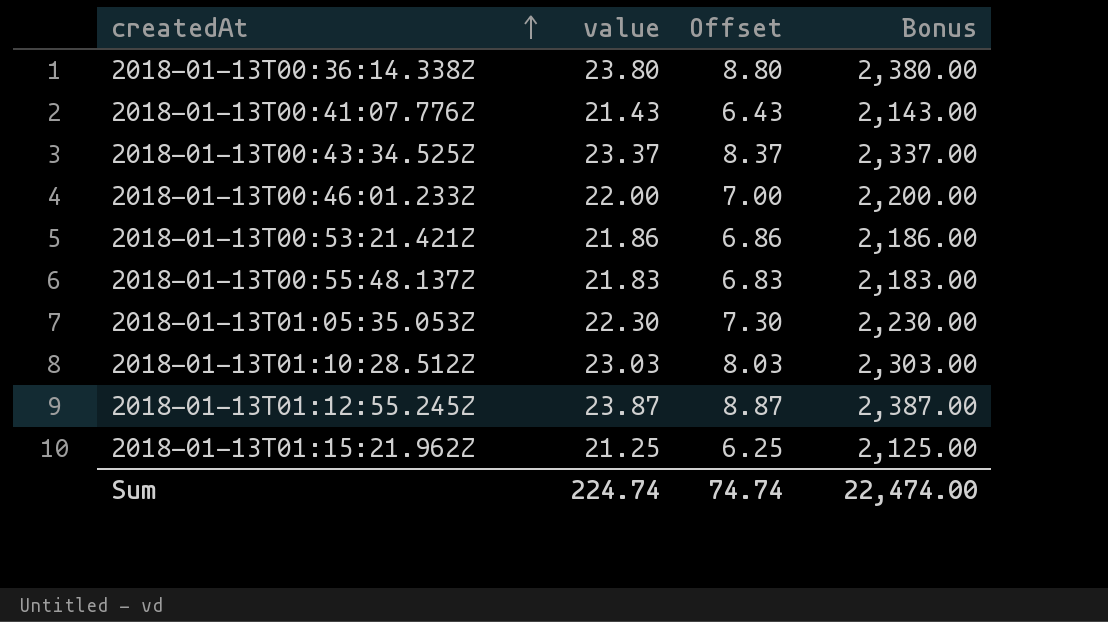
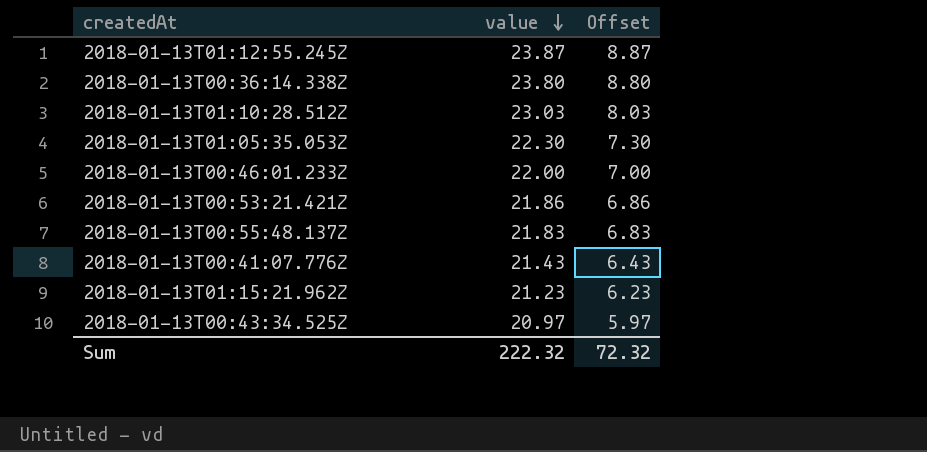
row order: createdAt ascending -> value descending
column Bonus | formula: [value] * 100 -> none
2018-01-13T01:15:21.962Z | value: 21.25 -> 21.23
2018-01-13T01:15:21.962Z | Offset: 6.25 -> 6.23
2018-01-13T00:43:34.525Z | value: 23.37 -> 20.97
2018-01-13T00:43:34.525Z | Offset: 8.37 -> 5.97
Sum | value: 224.74 -> 222.32
Sum | Offset: 74.74 -> 72.32

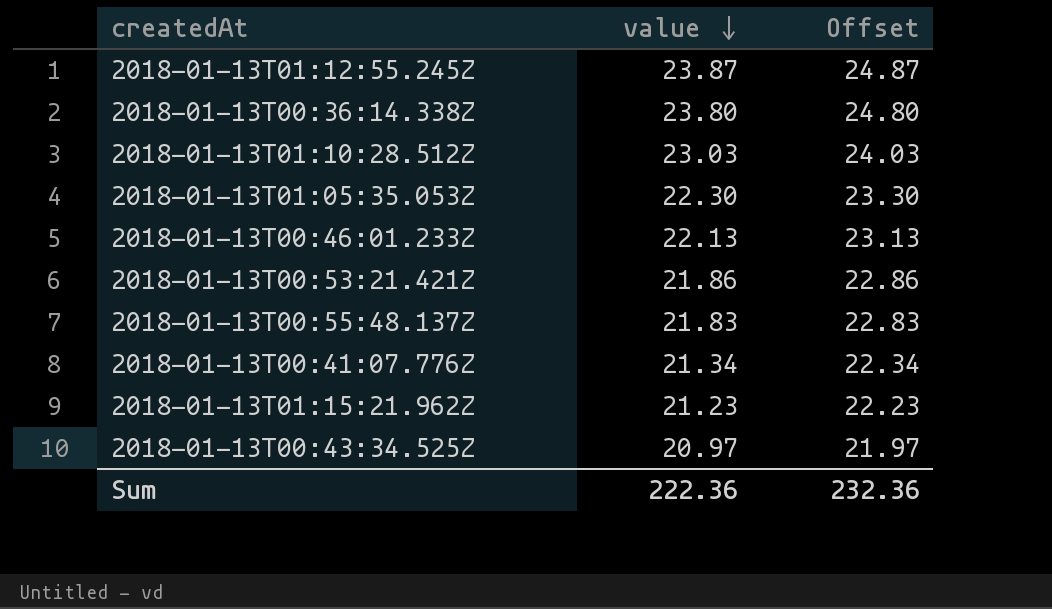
column Offset | formula: [value] - 15 -> [value] + 1
2018-01-13T00:46:01.233Z | value: 22.00 -> 22.13
2018-01-13T00:41:07.776Z | value: 21.43 -> 21.34
Sum | value: 222.32 -> 222.36
Sum | Offset: 72.32 -> 232.36

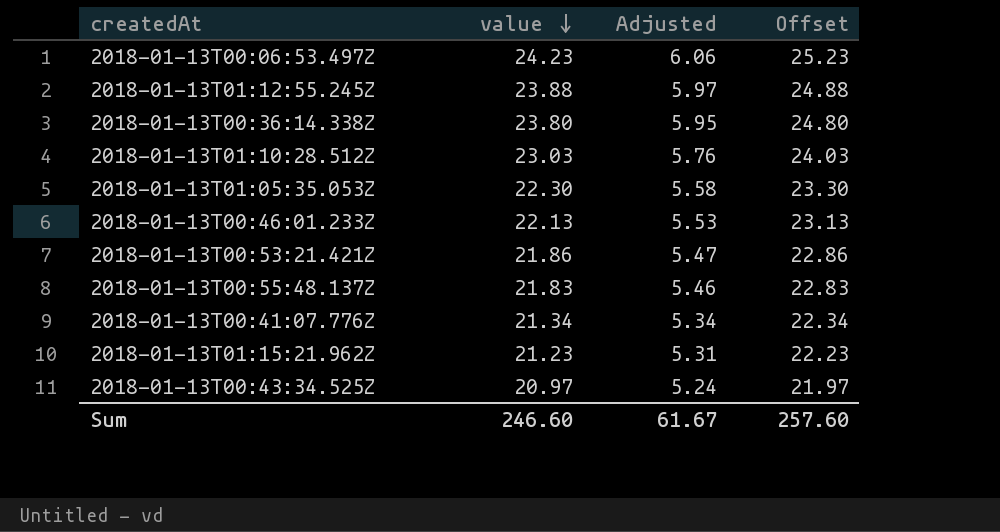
column Adjusted | formula: none -> [value] * 0.25
row 2018-01-13T00:06:53.497Z: none -> 24.23 | 6.06 | 25.23
2018-01-13T01:12:55.245Z | value: 23.87 -> 23.88
2018-01-13T01:12:55.245Z | Offset: 24.87 -> 24.88
Sum | value: 222.36 -> 246.60
Sum | Offset: 232.36 -> 257.60

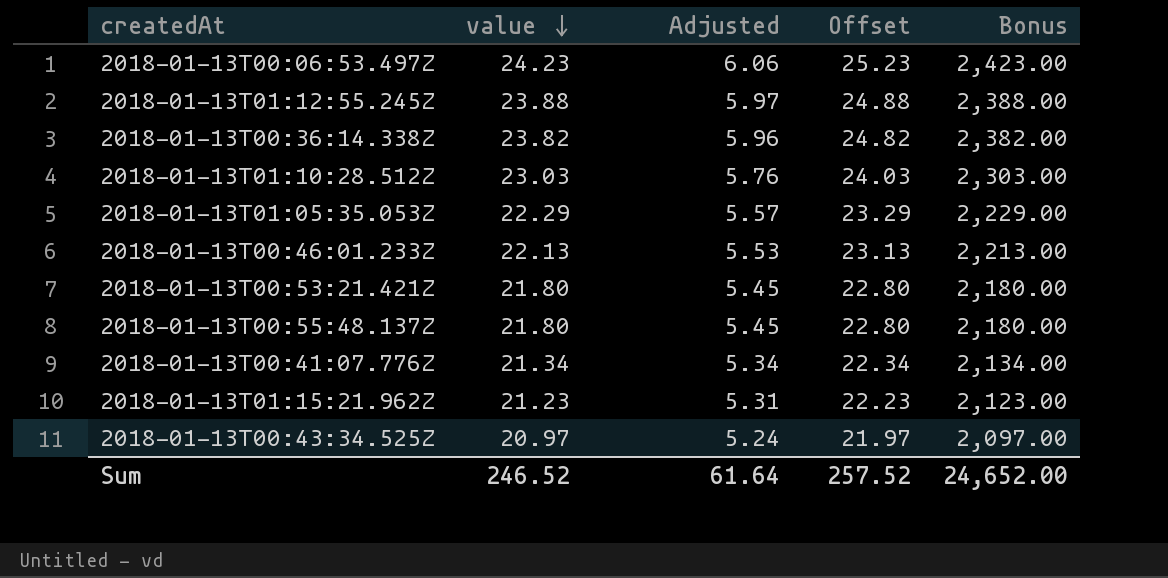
column Bonus | formula: none -> [value] * 100
2018-01-13T00:36:14.338Z | value: 23.80 -> 23.82
2018-01-13T00:36:14.338Z | Adjusted: 5.95 -> 5.96
2018-01-13T00:36:14.338Z | Offset: 24.80 -> 24.82
2018-01-13T01:05:35.053Z | value: 22.30 -> 22.29
2018-01-13T01:05:35.053Z | Adjusted: 5.58 -> 5.57
2018-01-13T01:05:35.053Z | Offset: 23.30 -> 23.29
2018-01-13T00:53:21.421Z | value: 21.86 -> 21.80
2018-01-13T00:53:21.421Z | Adjusted: 5.47 -> 5.45
2018-01-13T00:53:21.421Z | Offset: 22.86 -> 22.80
2018-01-13T00:55:48.137Z | value: 21.83 -> 21.80
2018-01-13T00:55:48.137Z | Adjusted: 5.46 -> 5.45
2018-01-13T00:55:48.137Z | Offset: 22.83 -> 22.80
Sum | value: 246.60 -> 246.52
Sum | Adjusted: 61.67 -> 61.64
Sum | Offset: 257.60 -> 257.52

